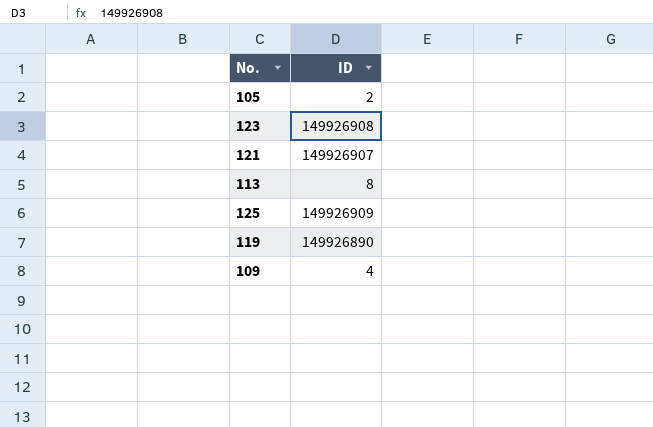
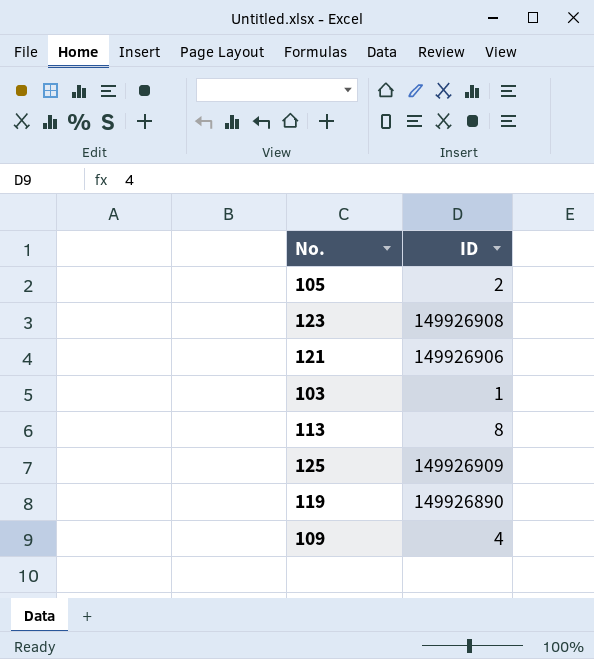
121 | ID: 149926907 -> 149926906
row 103: none -> 1

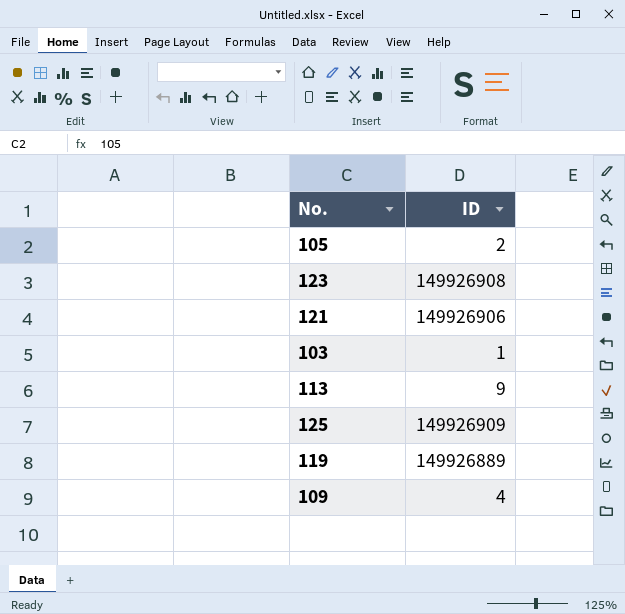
113 | ID: 8 -> 9
119 | ID: 149926890 -> 149926889

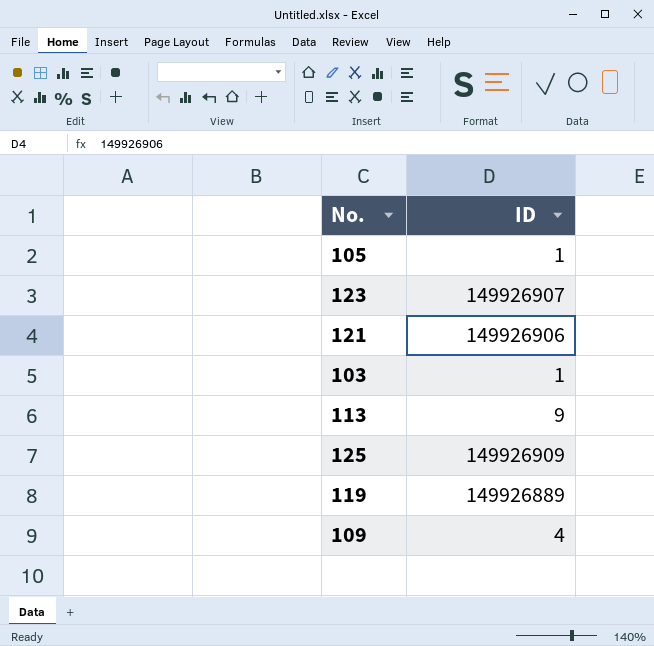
105 | ID: 2 -> 1
123 | ID: 149926908 -> 149926907

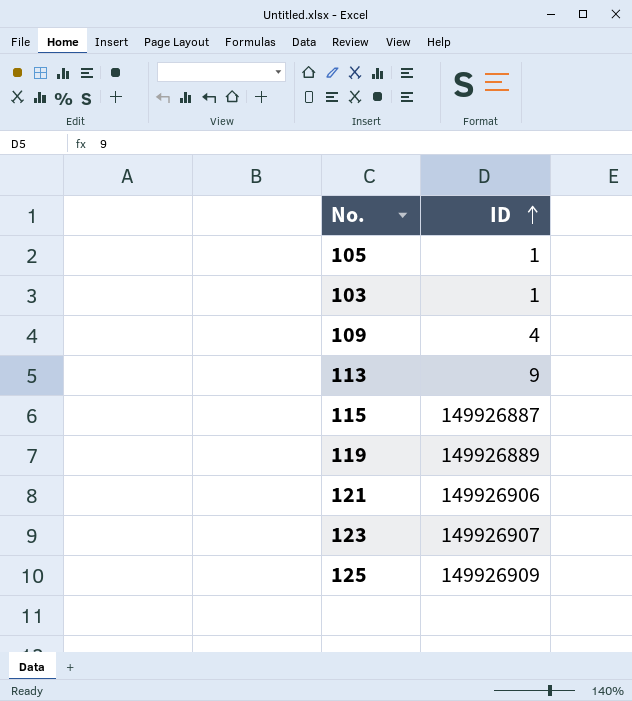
row order: none -> ID ascending
row 115: none -> 149926887

